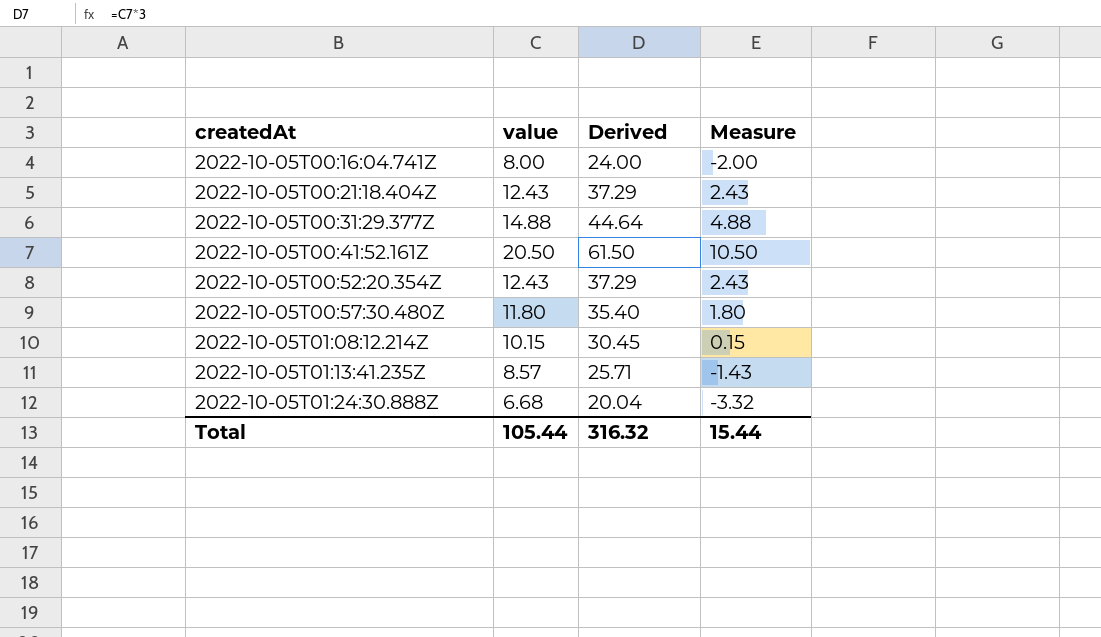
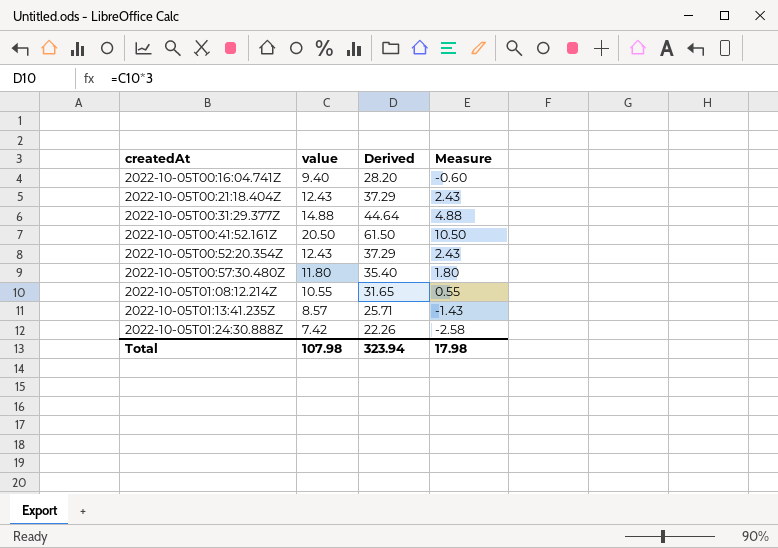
2022-10-05T00:16:04.741Z | value: 8.00 -> 9.40
2022-10-05T00:16:04.741Z | Derived: 24.00 -> 28.20
2022-10-05T00:16:04.741Z | Measure: -2.00 -> -0.60
2022-10-05T01:08:12.214Z | value: 10.15 -> 10.55
2022-10-05T01:08:12.214Z | Derived: 30.45 -> 31.65
2022-10-05T01:08:12.214Z | Measure: 0.15 -> 0.55
2022-10-05T01:24:30.888Z | value: 6.68 -> 7.42
2022-10-05T01:24:30.888Z | Derived: 20.04 -> 22.26
2022-10-05T01:24:30.888Z | Measure: -3.32 -> -2.58
Total | value: 105.44 -> 107.98
Total | Derived: 316.32 -> 323.94
Total | Measure: 15.44 -> 17.98

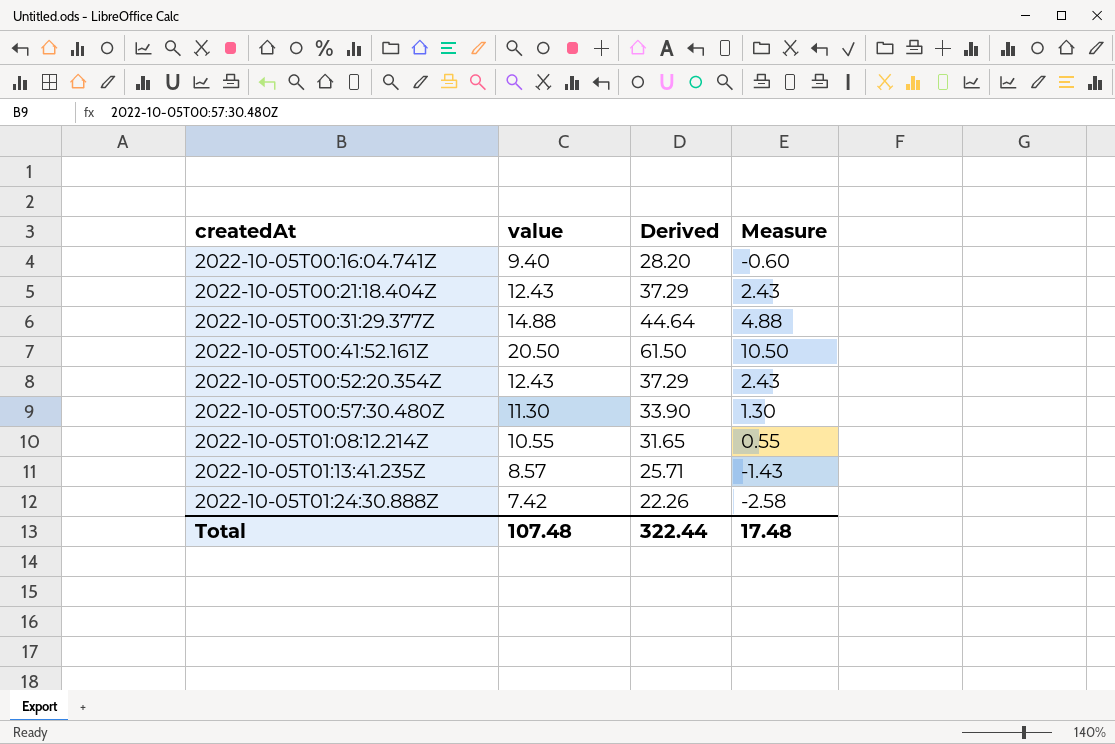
2022-10-05T00:57:30.480Z | value: 11.80 -> 11.30
2022-10-05T00:57:30.480Z | Derived: 35.40 -> 33.90
2022-10-05T00:57:30.480Z | Measure: 1.80 -> 1.30
Total | value: 107.98 -> 107.48
Total | Derived: 323.94 -> 322.44
Total | Measure: 17.98 -> 17.48

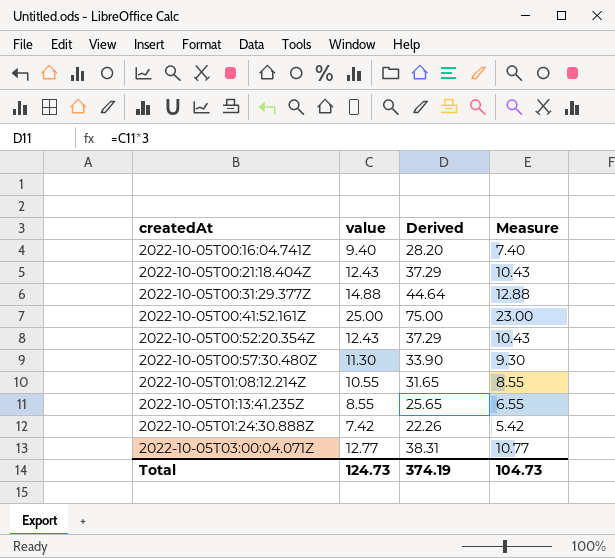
column Measure | formula: [value] - 10 -> [value] - 2
2022-10-05T00:41:52.161Z | value: 20.50 -> 25.00
2022-10-05T00:41:52.161Z | Derived: 61.50 -> 75.00
2022-10-05T01:13:41.235Z | value: 8.57 -> 8.55
2022-10-05T01:13:41.235Z | Derived: 25.71 -> 25.65
row 2022-10-05T03:00:04.071Z: none -> 12.77 | 38.31 | 10.77
Total | value: 107.48 -> 124.73
Total | Derived: 322.44 -> 374.19
Total | Measure: 17.48 -> 104.73

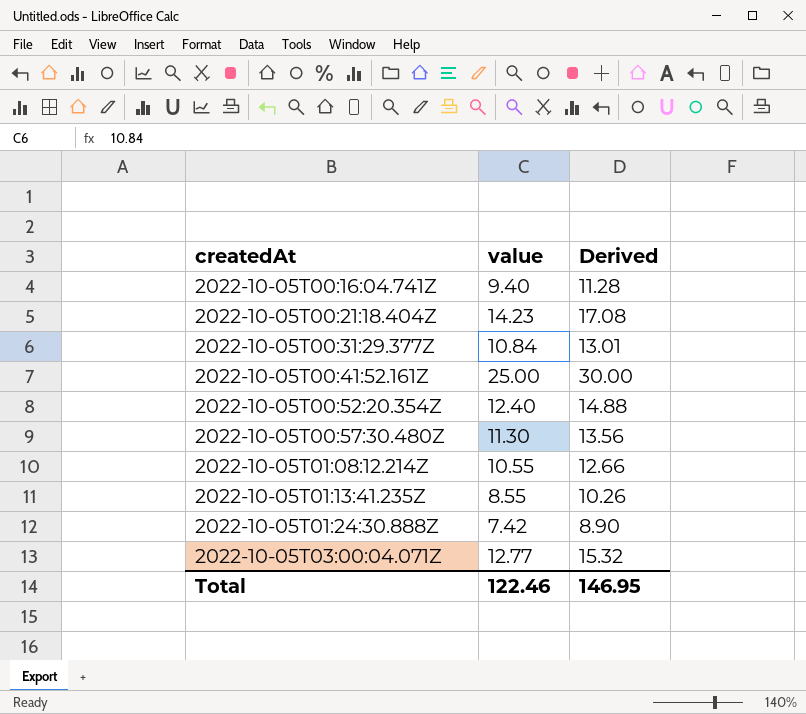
column Measure | formula: [value] - 2 -> none
column Derived | formula: [value] * 3 -> [value] * 1.2
2022-10-05T00:21:18.404Z | value: 12.43 -> 14.23
2022-10-05T00:31:29.377Z | value: 14.88 -> 10.84
2022-10-05T00:52:20.354Z | value: 12.43 -> 12.40
Total | value: 124.73 -> 122.46
Total | Derived: 374.19 -> 146.95

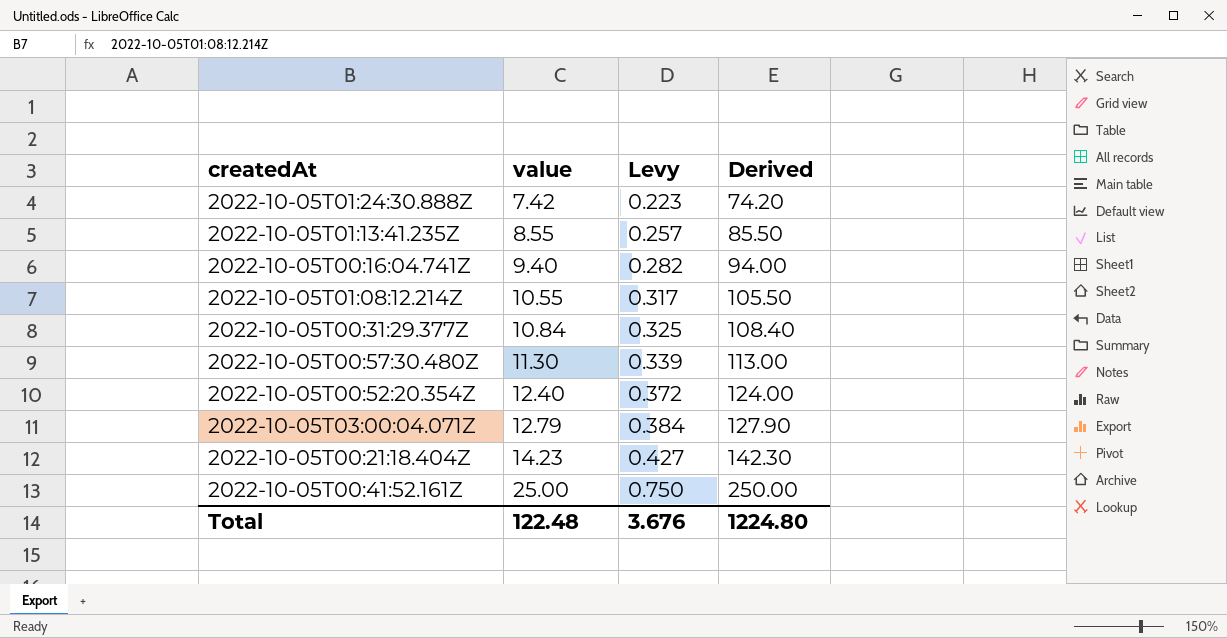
row order: createdAt ascending -> value ascending
column Levy | formula: none -> [value] * 0.03
column Derived | formula: [value] * 1.2 -> [value] * 10
2022-10-05T03:00:04.071Z | value: 12.77 -> 12.79
Total | value: 122.46 -> 122.48
Total | Derived: 146.95 -> 1224.80

